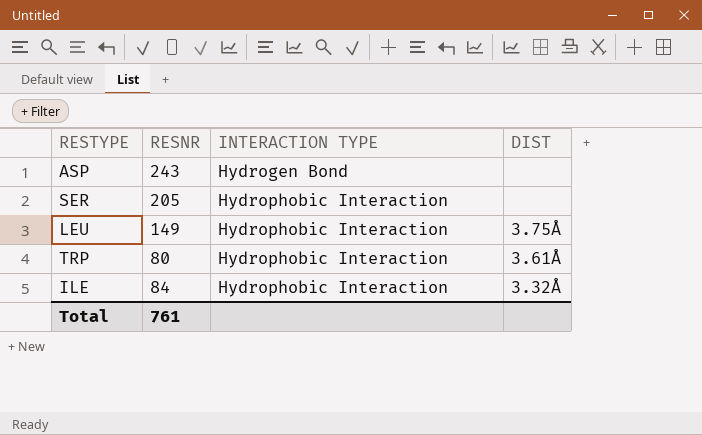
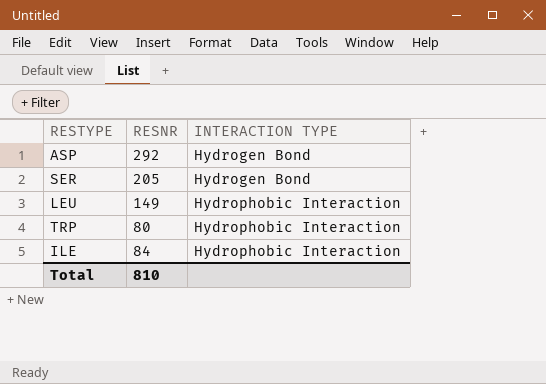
column DIST | position: 4 -> none
ASP | RESNR: 243 -> 292
SER | INTERACTION TYPE: Hydrophobic Interaction -> Hydrogen Bond
Total | RESNR: 761 -> 810

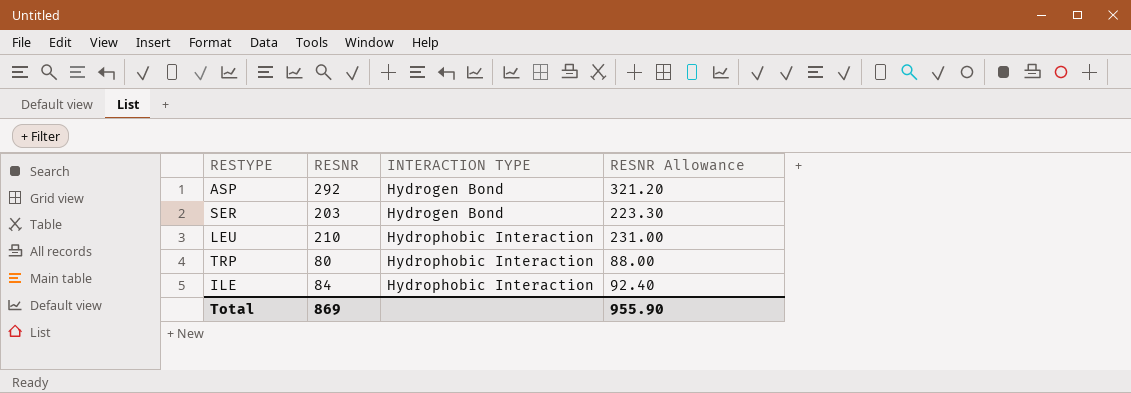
column RESNR Allowance | formula: none -> [RESNR] * 1.1
SER | RESNR: 205 -> 203
LEU | RESNR: 149 -> 210
Total | RESNR: 810 -> 869

